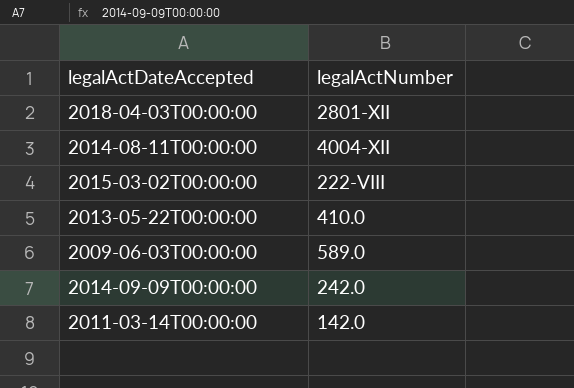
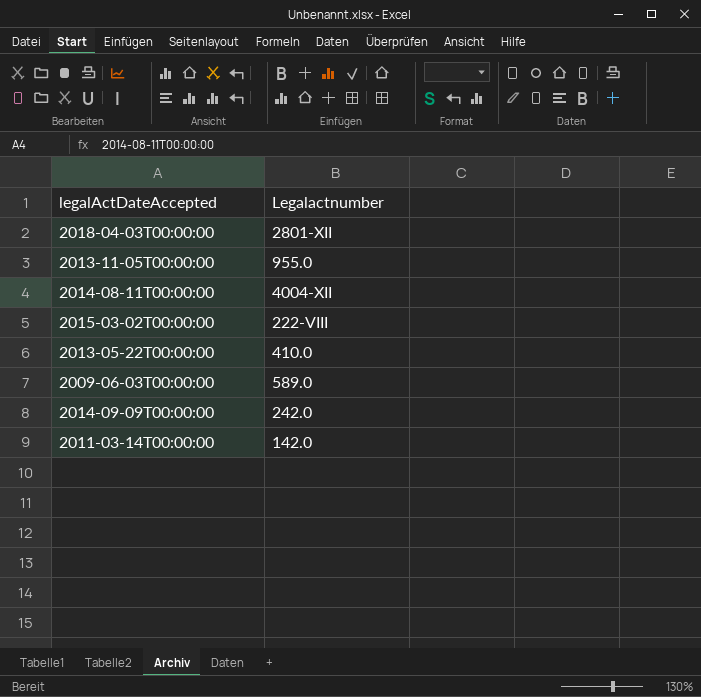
column name: legalActNumber -> Legalactnumber
row 2013-11-05T00:00:00: none -> 955.0

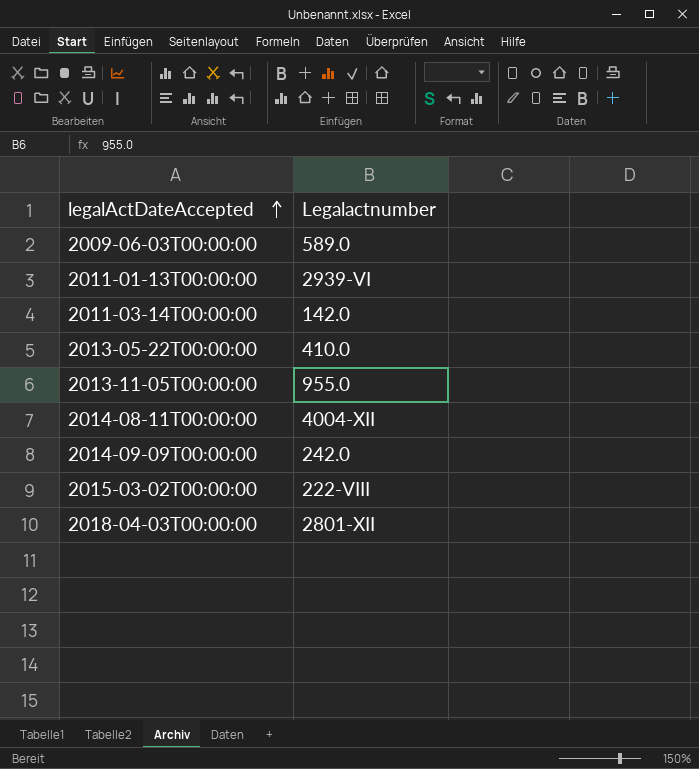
row order: none -> legalActDateAccepted ascending
row 2011-01-13T00:00:00: none -> 2939-VI

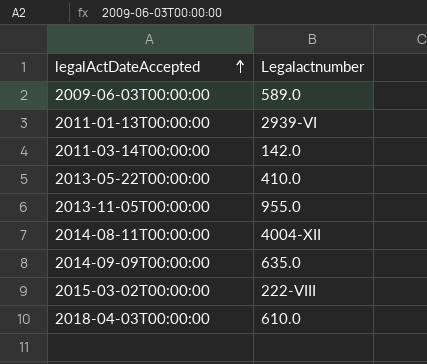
2014-09-09T00:00:00 | Legalactnumber: 242.0 -> 635.0
2018-04-03T00:00:00 | Legalactnumber: 2801-XII -> 610.0

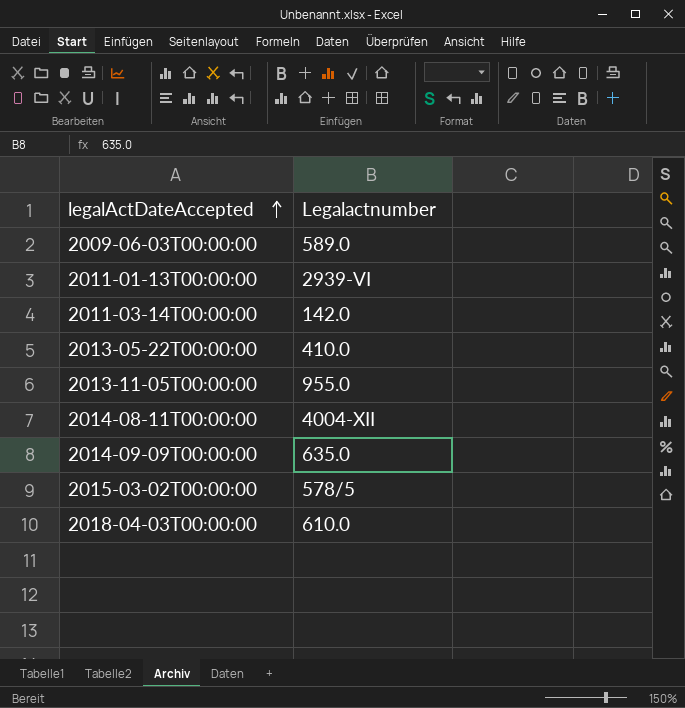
2015-03-02T00:00:00 | Legalactnumber: 222-VIII -> 578/5

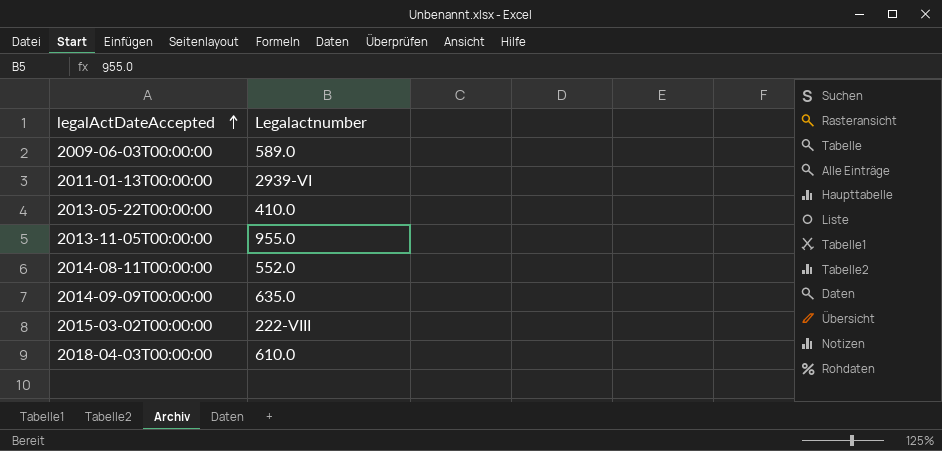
row 2011-03-14T00:00:00: 142.0 -> none
2014-08-11T00:00:00 | Legalactnumber: 4004-XII -> 552.0
2015-03-02T00:00:00 | Legalactnumber: 578/5 -> 222-VIII

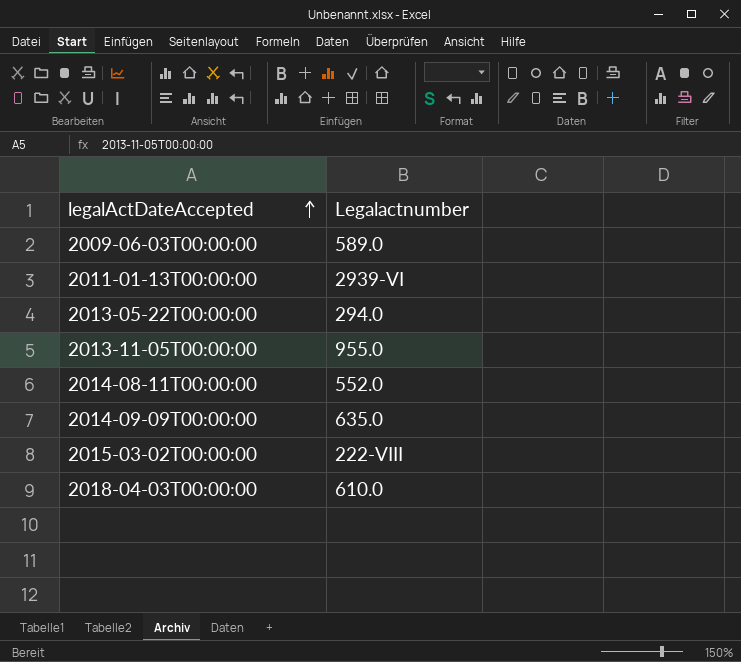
2013-05-22T00:00:00 | Legalactnumber: 410.0 -> 294.0

